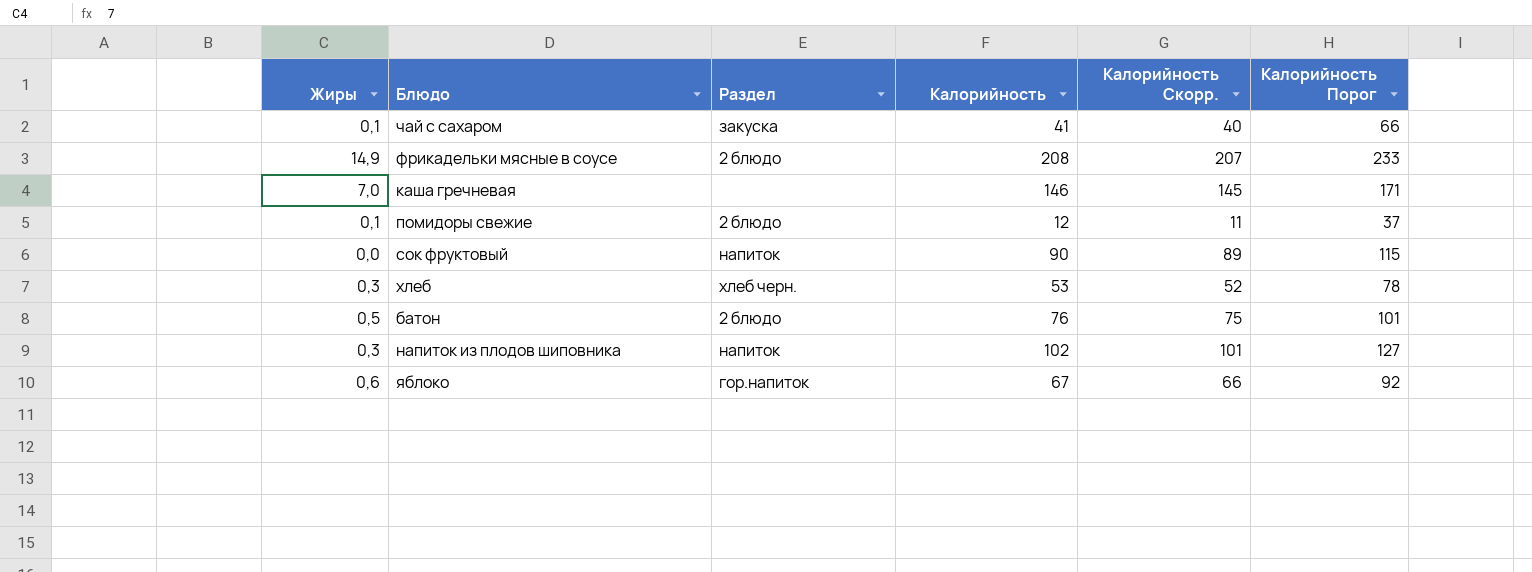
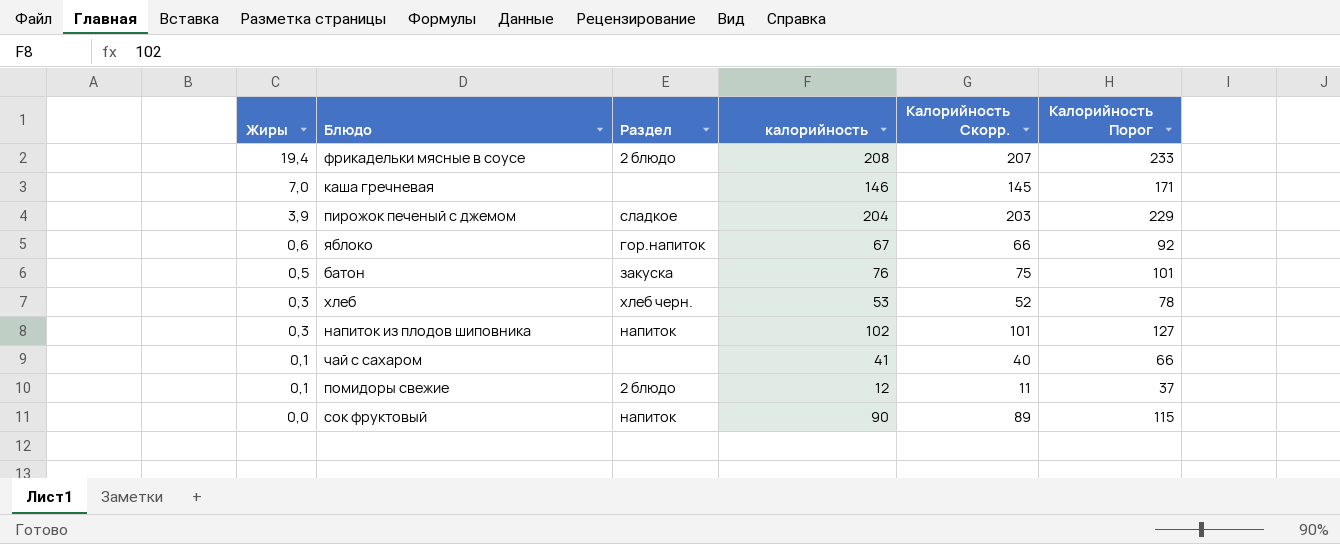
row order: none -> Жиры descending
column name: Калорийность -> калорийность
фрикадельки мясные в соусе | Жиры: 14,9 -> 19,4
row пирожок печеный с джемом: none -> 3,9 | сладкое | 204 | 203 | 229
батон | Раздел: 2 блюдо -> закуска
чай с сахаром | Раздел: закуска -> none

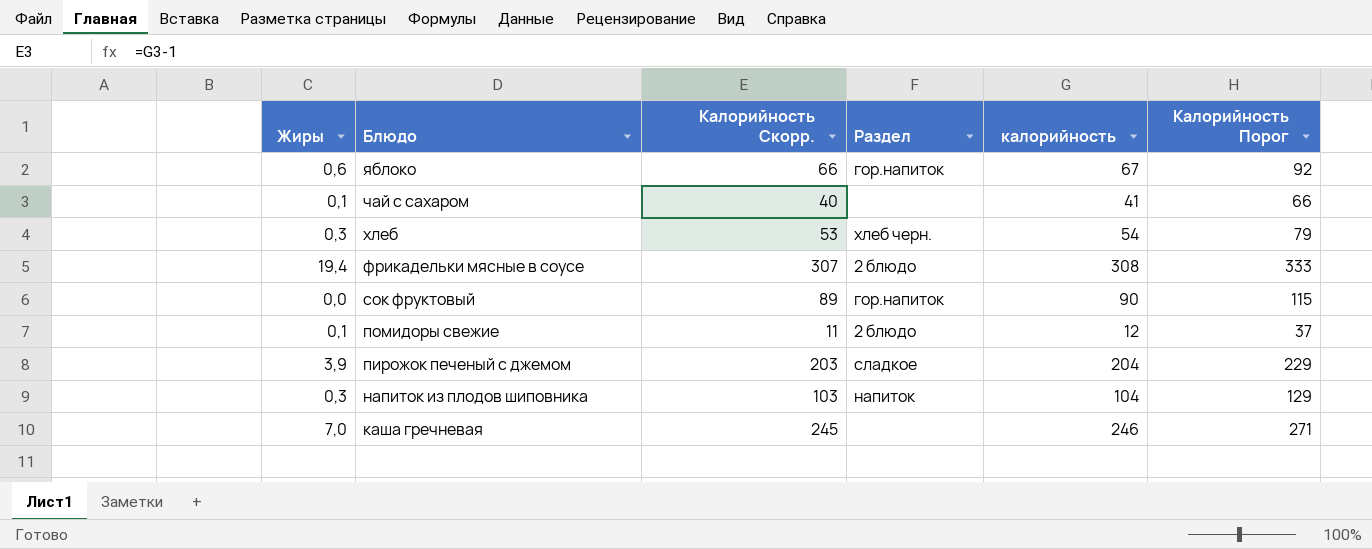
row order: Жиры descending -> Блюдо descending
column Калорийность Скорр. | position: 5 -> 3
row батон: 0,5 | закуска | 76 | 75 | 101 -> none
хлеб | Калорийность Скорр.: 52 -> 53
хлеб | калорийность: 53 -> 54
хлеб | Калорийность Порог: 78 -> 79
фрикадельки мясные в соусе | Калорийность Скорр.: 207 -> 307
фрикадельки мясные в соусе | калорийность: 208 -> 308
фрикадельки мясные в соусе | Калорийность Порог: 233 -> 333
сок фруктовый | Раздел: напиток -> гор.напиток
напиток из плодов шиповника | Калорийность Скорр.: 101 -> 103
напиток из плодов шиповника | калорийность: 102 -> 104
напиток из плодов шиповника | Калорийность Порог: 127 -> 129
каша гречневая | Калорийность Скорр.: 145 -> 245
каша гречневая | калорийность: 146 -> 246
каша гречневая | Калорийность Порог: 171 -> 271

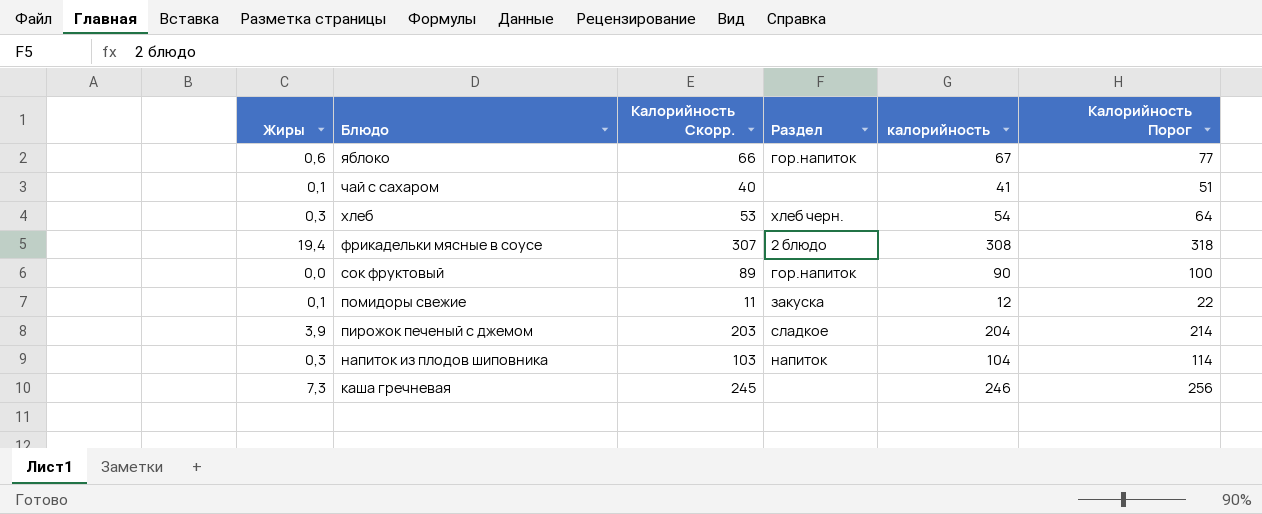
column Калорийность Порог | formula: [калорийность] + 25 -> [калорийность] + 10
помидоры свежие | Раздел: 2 блюдо -> закуска
каша гречневая | Жиры: 7,0 -> 7,3

